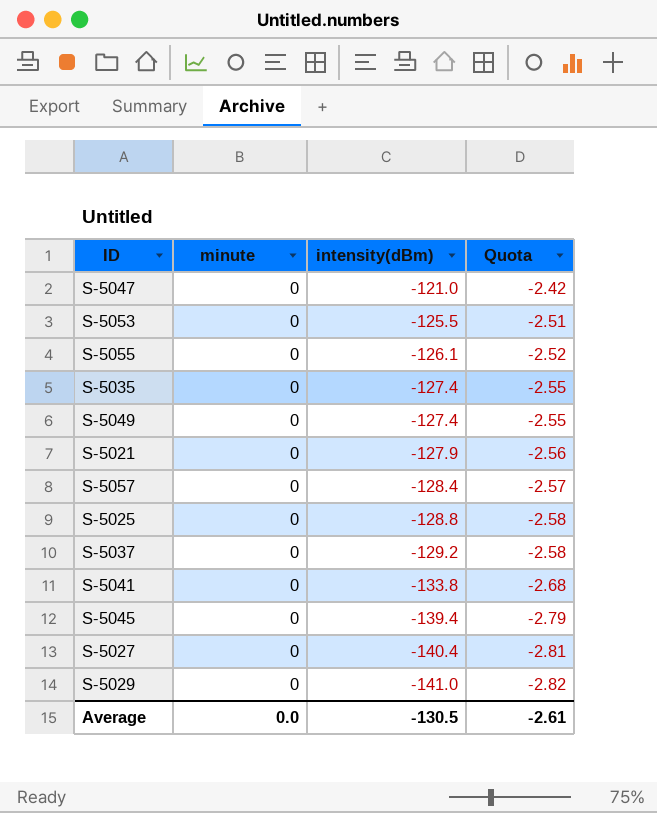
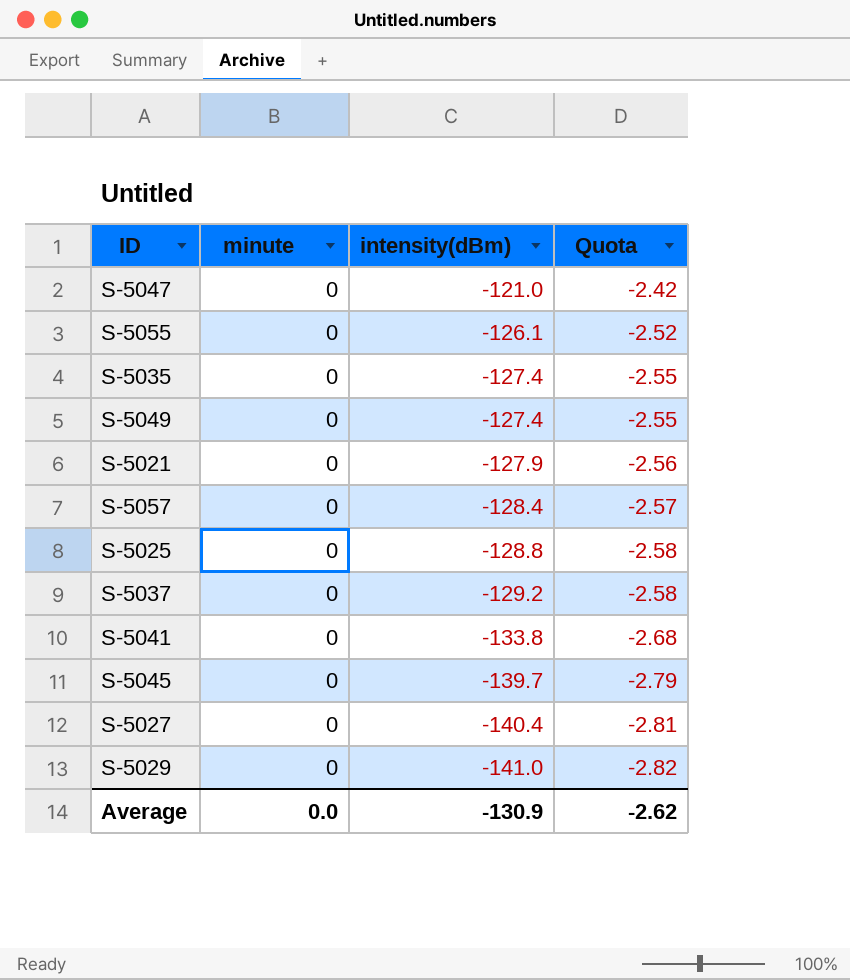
row S-5053: 0 | -125.5 | -2.51 -> none
S-5045 | intensity(dBm): -139.4 -> -139.7
Average | intensity(dBm): -130.5 -> -130.9
Average | Quota: -2.61 -> -2.62

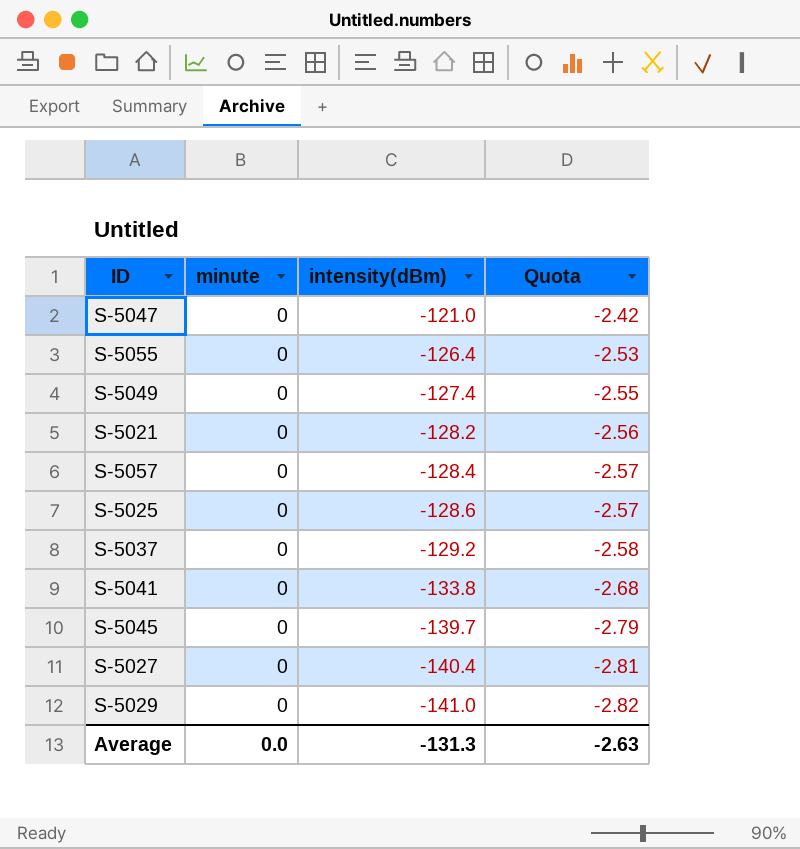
row S-5035: 0 | -127.4 | -2.55 -> none
S-5055 | intensity(dBm): -126.1 -> -126.4
S-5055 | Quota: -2.52 -> -2.53
S-5021 | intensity(dBm): -127.9 -> -128.2
S-5025 | intensity(dBm): -128.8 -> -128.6
S-5025 | Quota: -2.58 -> -2.57
Average | intensity(dBm): -130.9 -> -131.3
Average | Quota: -2.62 -> -2.63

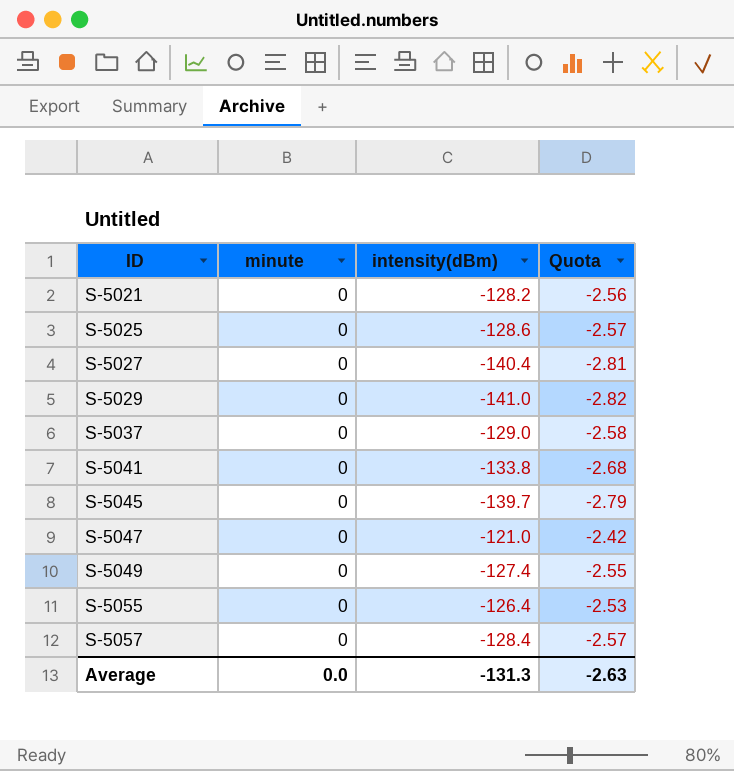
row order: intensity(dBm) descending -> ID ascending
S-5037 | intensity(dBm): -129.2 -> -129.0

